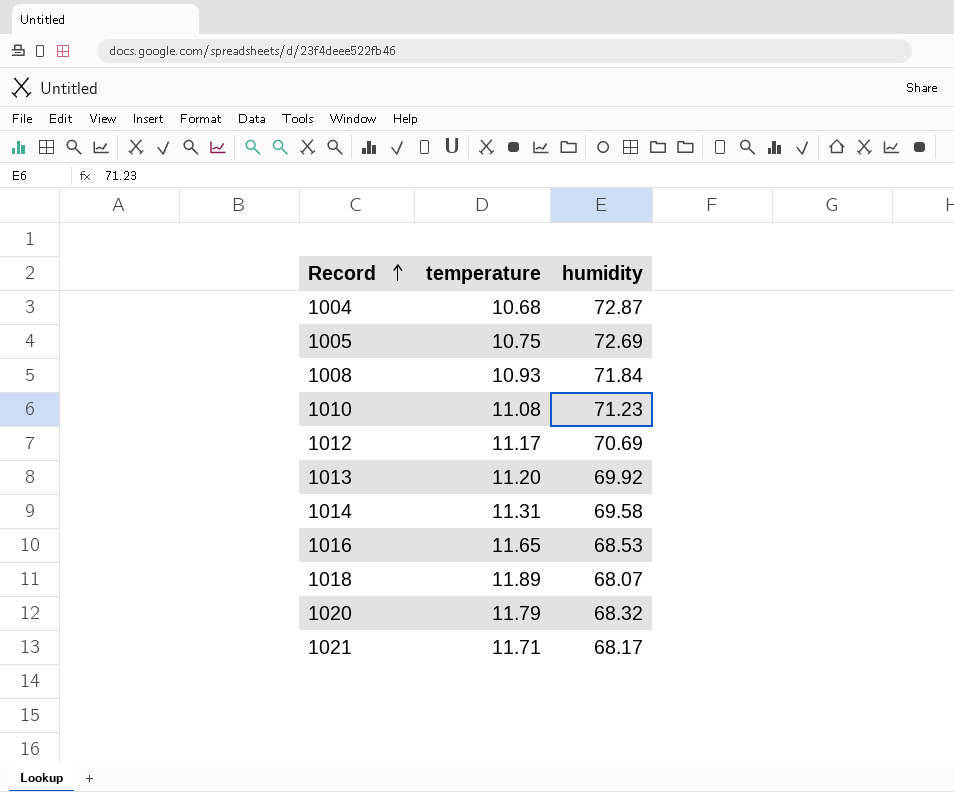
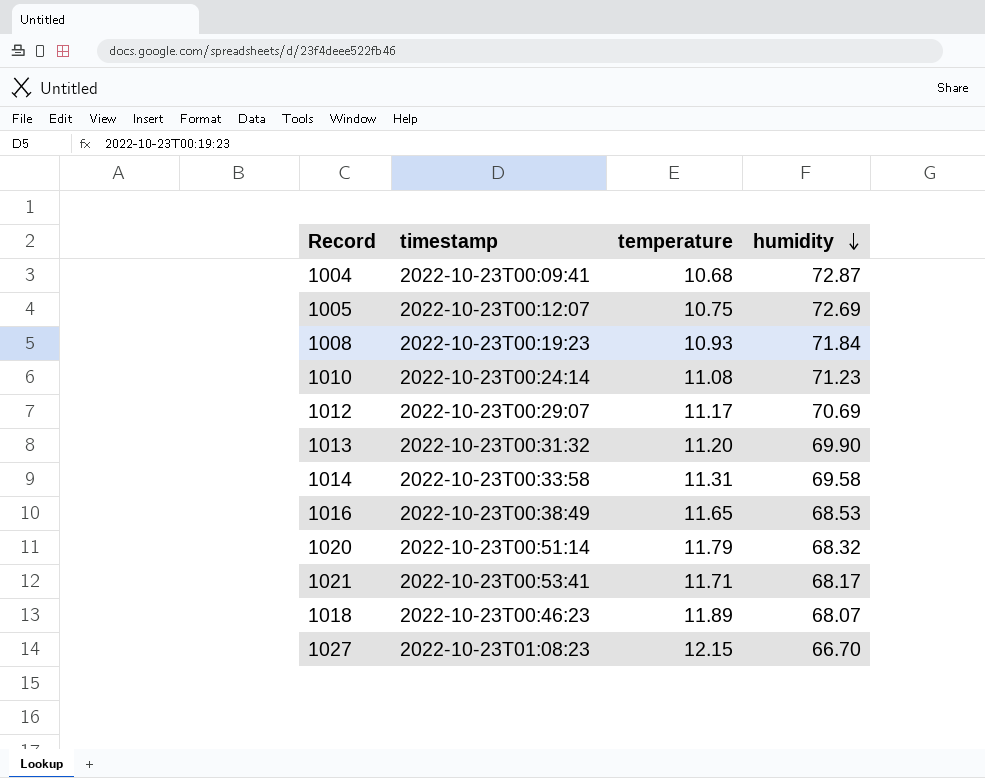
row order: Record ascending -> humidity descending
column timestamp | position: none -> 2
1013 | humidity: 69.92 -> 69.90
row 1027: none -> 2022-10-23T01:08:23 | 12.15 | 66.70

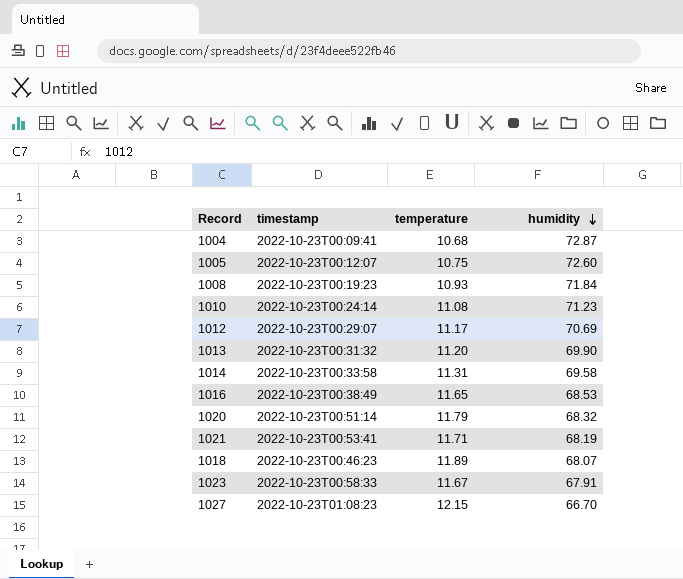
1005 | humidity: 72.69 -> 72.60
1021 | humidity: 68.17 -> 68.19
row 1023: none -> 2022-10-23T00:58:33 | 11.67 | 67.91

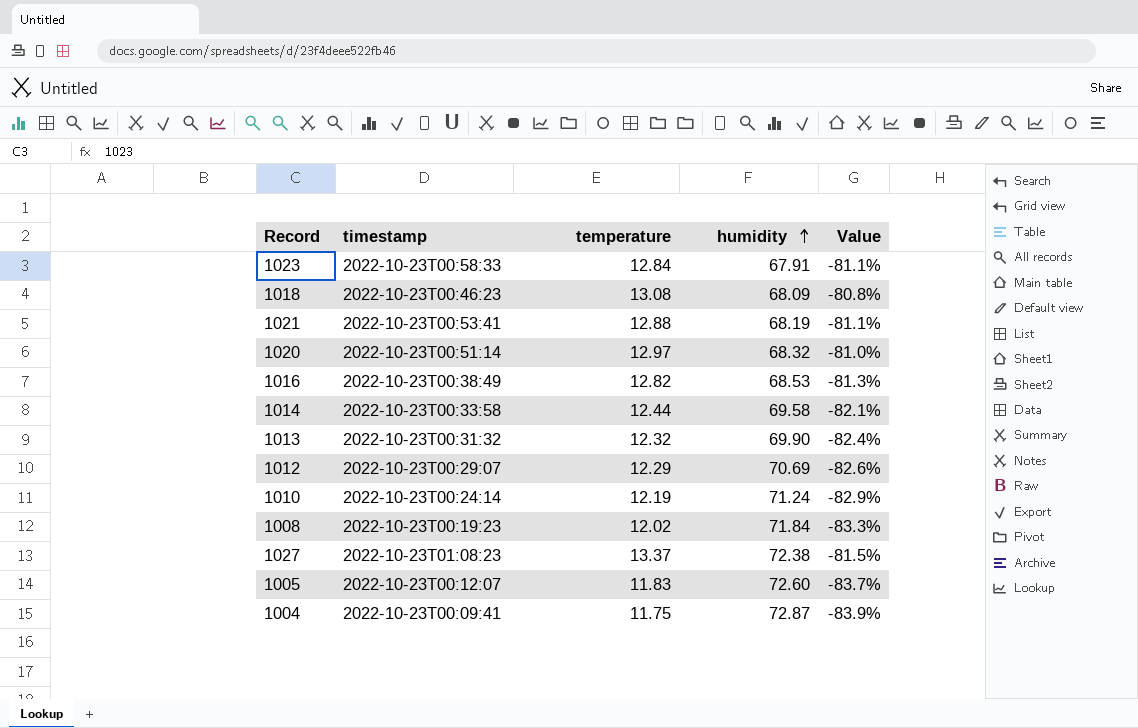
row order: humidity descending -> humidity ascending
column Value | formula: none -> ([temperature] - [humidity]) / [humidity]
1023 | temperature: 11.67 -> 12.84
1018 | temperature: 11.89 -> 13.08
1018 | humidity: 68.07 -> 68.09
1021 | temperature: 11.71 -> 12.88
1020 | temperature: 11.79 -> 12.97
1016 | temperature: 11.65 -> 12.82
1014 | temperature: 11.31 -> 12.44
1013 | temperature: 11.20 -> 12.32
1012 | temperature: 11.17 -> 12.29
1010 | temperature: 11.08 -> 12.19
1010 | humidity: 71.23 -> 71.24
1008 | temperature: 10.93 -> 12.02
1027 | temperature: 12.15 -> 13.37
1027 | humidity: 66.70 -> 72.38
1005 | temperature: 10.75 -> 11.83
1004 | temperature: 10.68 -> 11.75

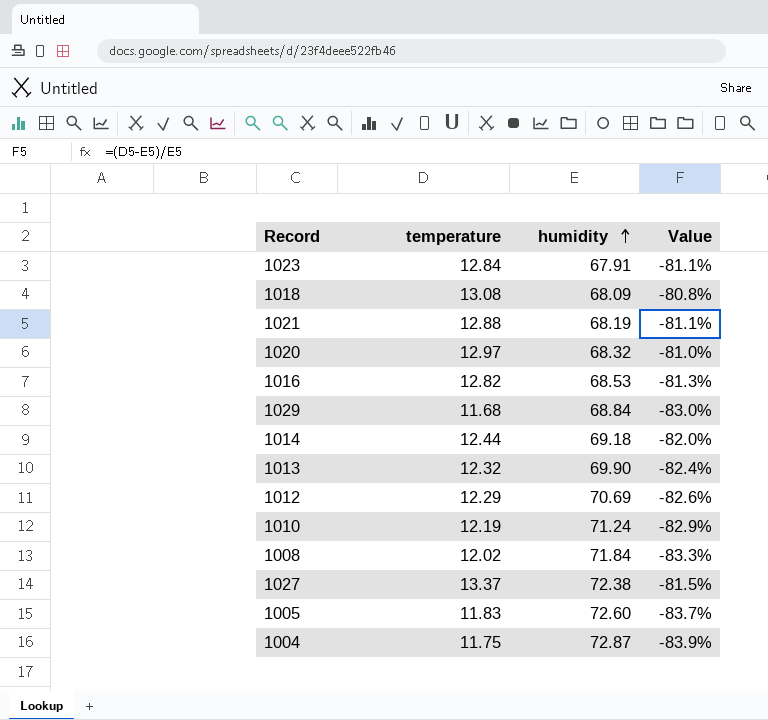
column timestamp | position: 2 -> none
row 1029: none -> 11.68 | 68.84 | -83.0%
1014 | humidity: 69.58 -> 69.18
1014 | Value: -82.1% -> -82.0%

